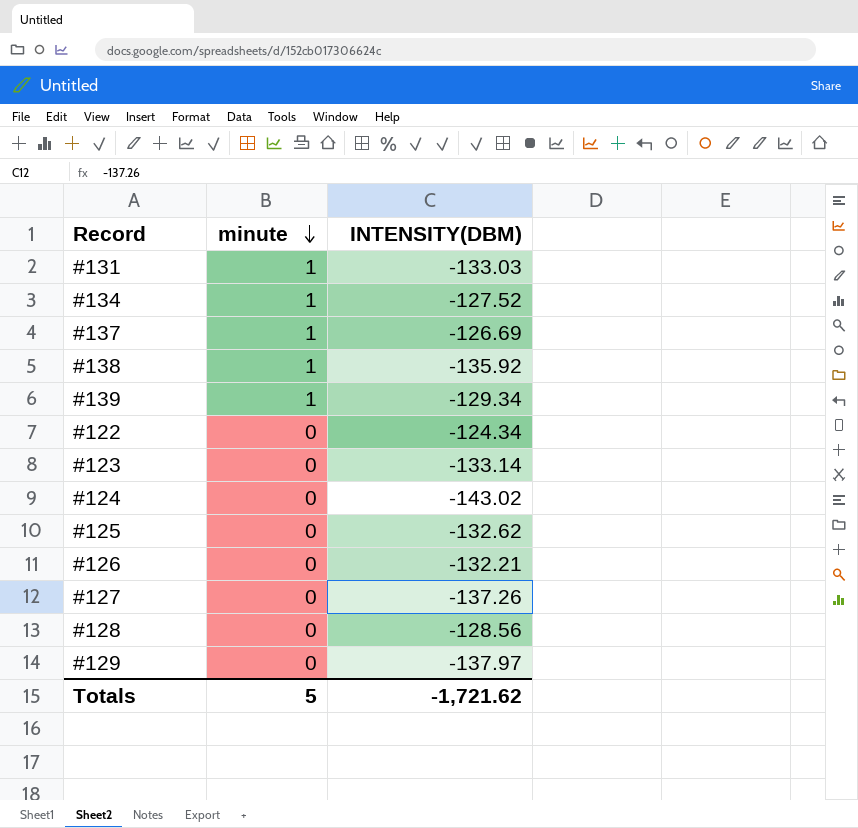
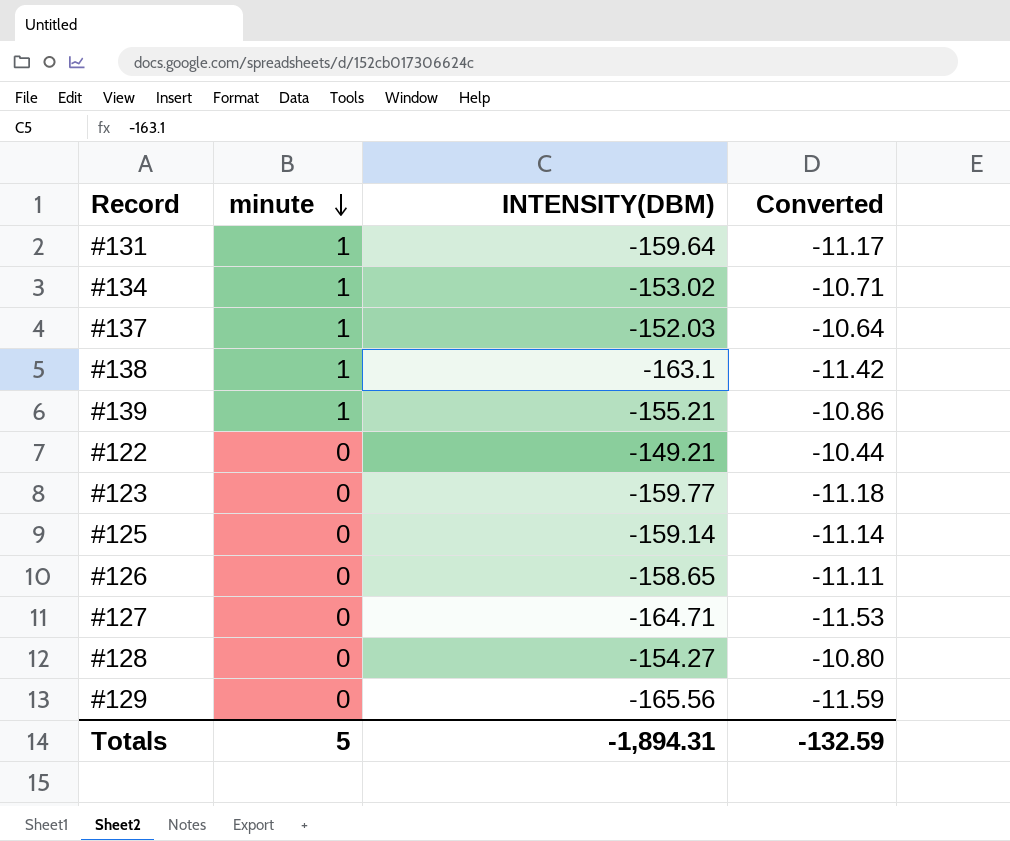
column Converted | formula: none -> [INTENSITY(DBM)] * 0.07
row #124: 0 | -143.02 -> none
#131 | INTENSITY(DBM): -133.03 -> -159.64
#134 | INTENSITY(DBM): -127.52 -> -153.02
#137 | INTENSITY(DBM): -126.69 -> -152.03
#138 | INTENSITY(DBM): -135.92 -> -163.1
#139 | INTENSITY(DBM): -129.34 -> -155.21
#122 | INTENSITY(DBM): -124.34 -> -149.21
#123 | INTENSITY(DBM): -133.14 -> -159.77
#125 | INTENSITY(DBM): -132.62 -> -159.14
#126 | INTENSITY(DBM): -132.21 -> -158.65
#127 | INTENSITY(DBM): -137.26 -> -164.71
#128 | INTENSITY(DBM): -128.56 -> -154.27
#129 | INTENSITY(DBM): -137.97 -> -165.56
Totals | INTENSITY(DBM): -1,721.62 -> -1,894.31

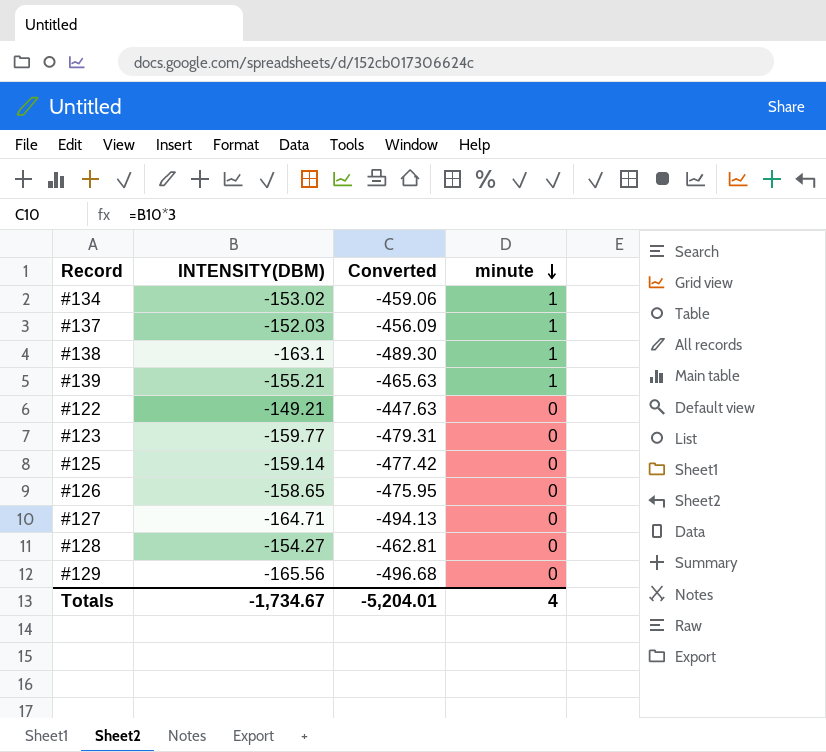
column Converted | formula: [INTENSITY(DBM)] * 0.07 -> [INTENSITY(DBM)] * 3
column minute | position: 2 -> 4
row #131: 1 | -159.64 | -11.17 -> none
Totals | INTENSITY(DBM): -1,894.31 -> -1,734.67
Totals | Converted: -132.59 -> -5,204.01
Totals | minute: 5 -> 4

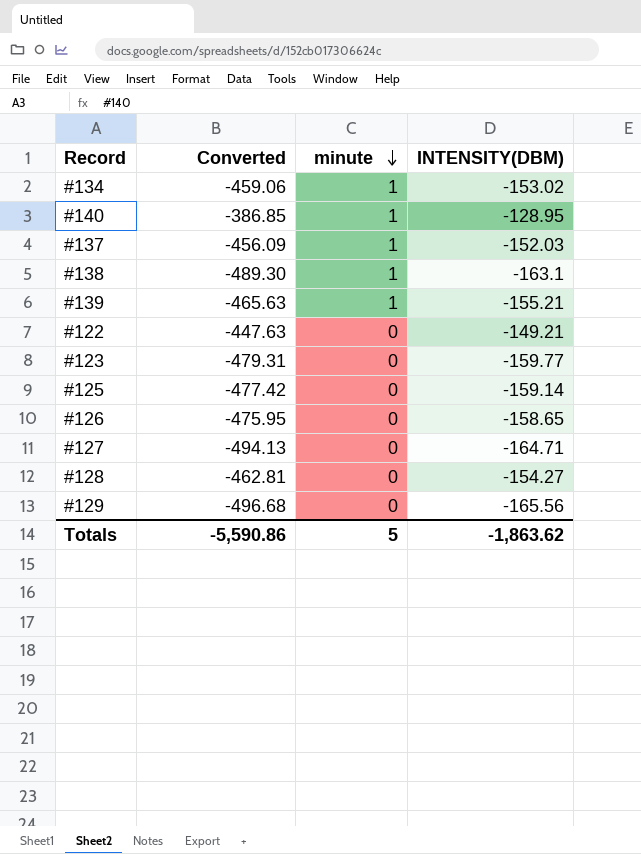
column INTENSITY(DBM) | position: 2 -> 4
row #140: none -> -386.85 | 1 | -128.95
Totals | Converted: -5,204.01 -> -5,590.86
Totals | minute: 4 -> 5
Totals | INTENSITY(DBM): -1,734.67 -> -1,863.62

